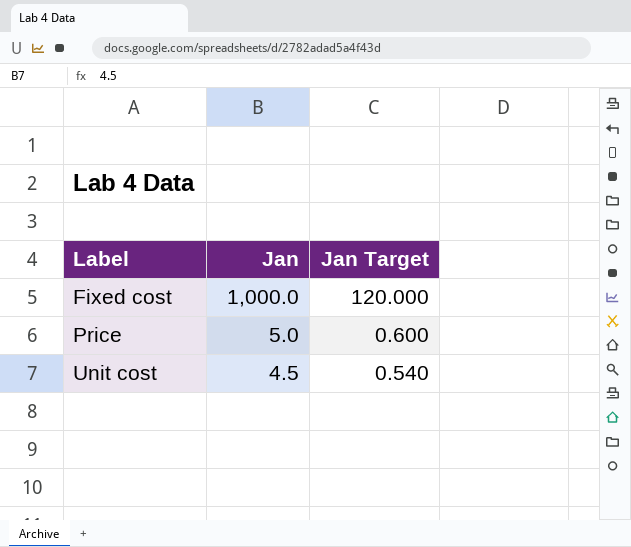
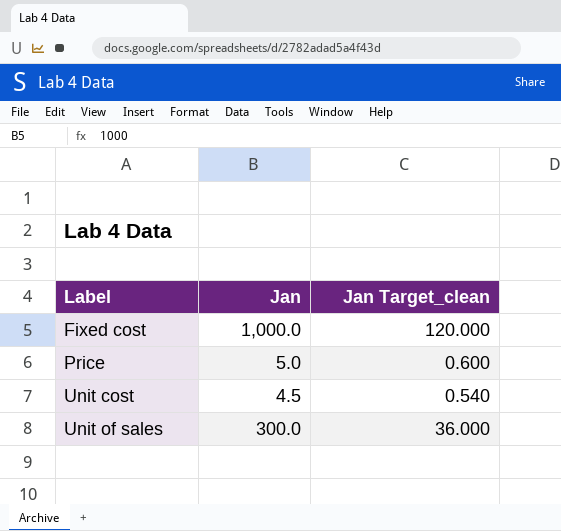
column name: Jan Target -> Jan Target_clean
row Unit of sales: none -> 300.0 | 36.000

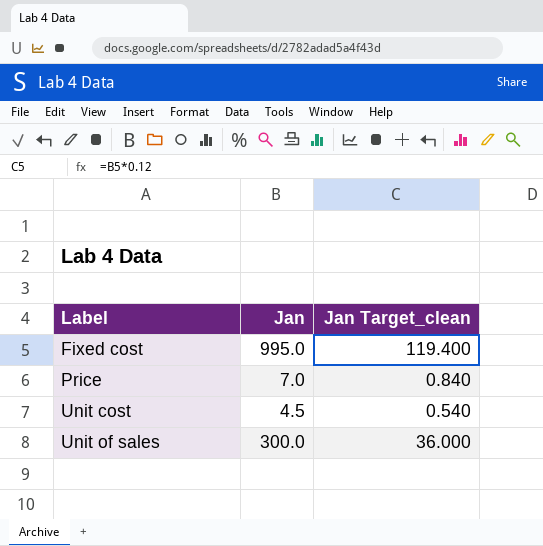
Fixed cost | Jan: 1,000.0 -> 995.0
Fixed cost | Jan Target_clean: 120.000 -> 119.400
Price | Jan: 5.0 -> 7.0
Price | Jan Target_clean: 0.600 -> 0.840

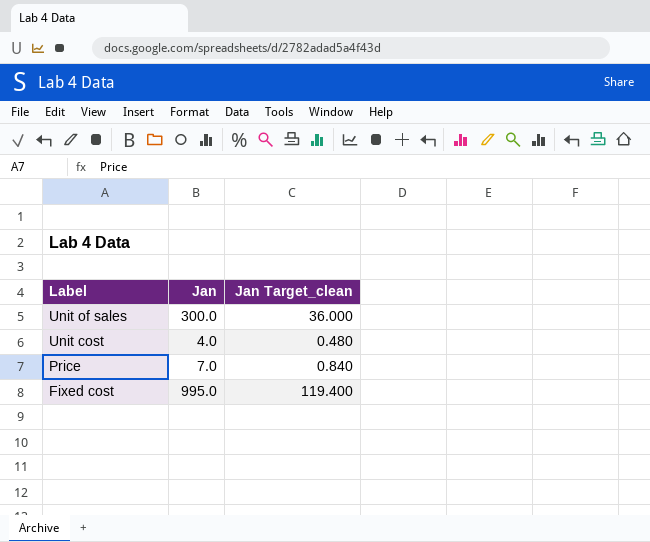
row order: Label ascending -> Label descending
Unit cost | Jan: 4.5 -> 4.0
Unit cost | Jan Target_clean: 0.540 -> 0.480

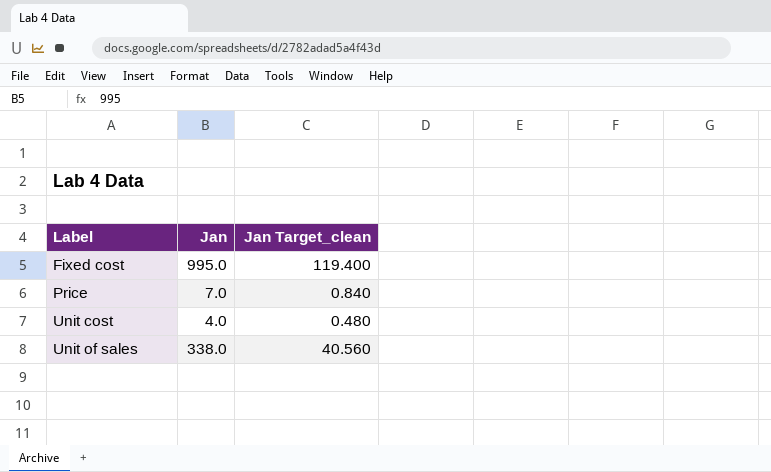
row order: Label descending -> Label ascending
Unit of sales | Jan: 300.0 -> 338.0
Unit of sales | Jan Target_clean: 36.000 -> 40.560

